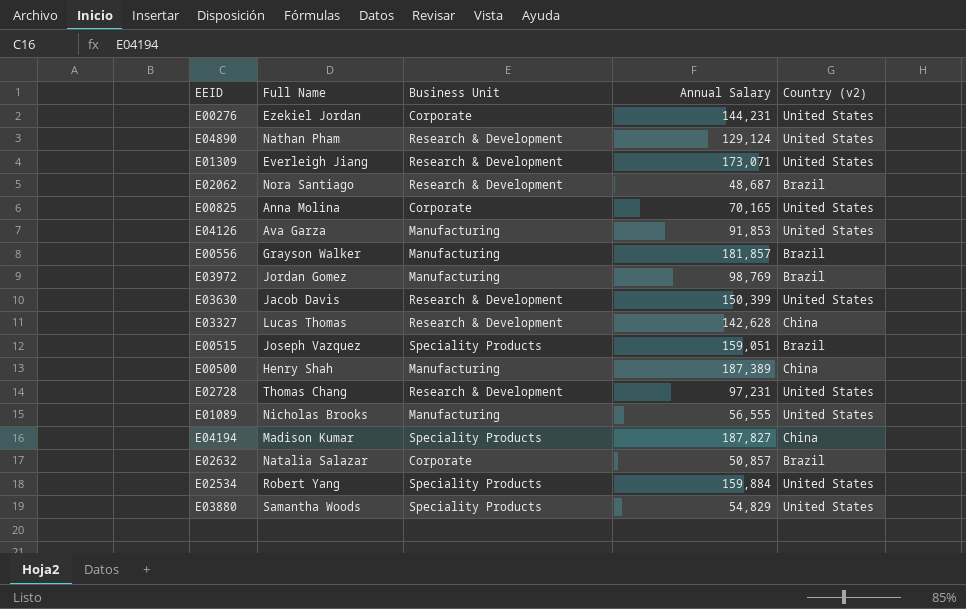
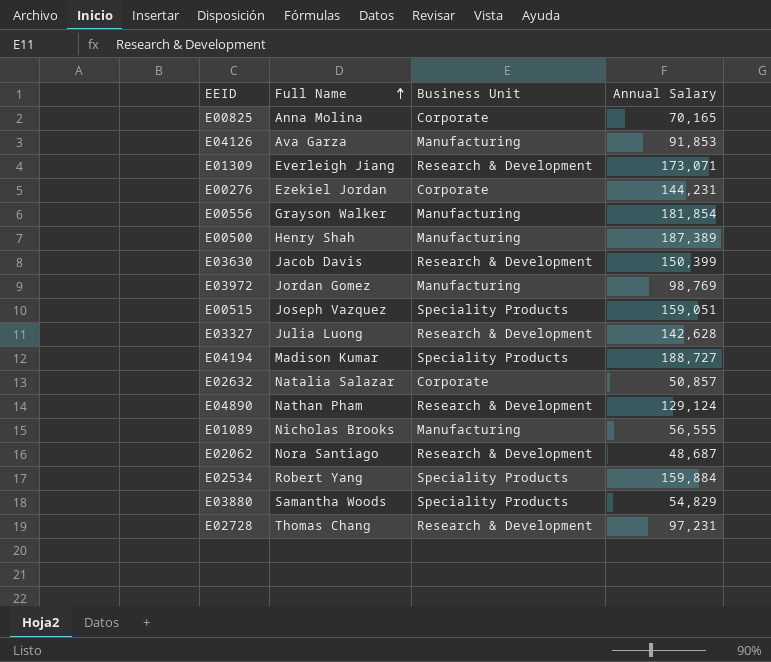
row order: none -> Full Name ascending
column Country (v2) | position: 5 -> none
E00556 | Annual Salary: 181,857 -> 181,854
E03327 | Full Name: Lucas Thomas -> Julia Luong
E04194 | Annual Salary: 187,827 -> 188,727

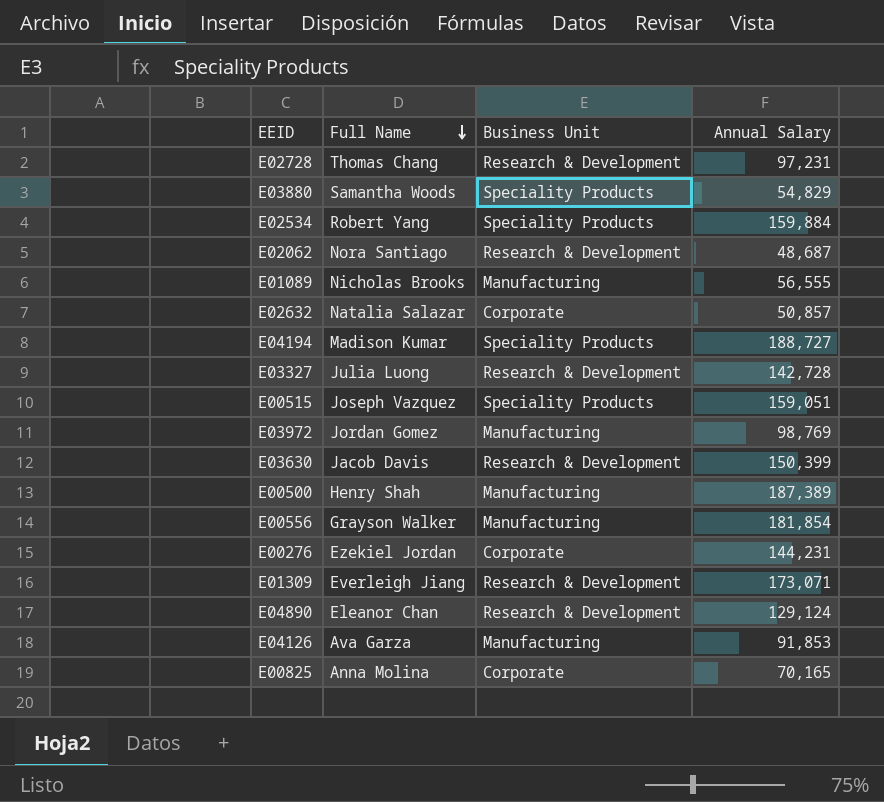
row order: Full Name ascending -> Full Name descending
E03327 | Annual Salary: 142,628 -> 142,728
E04890 | Full Name: Nathan Pham -> Eleanor Chan

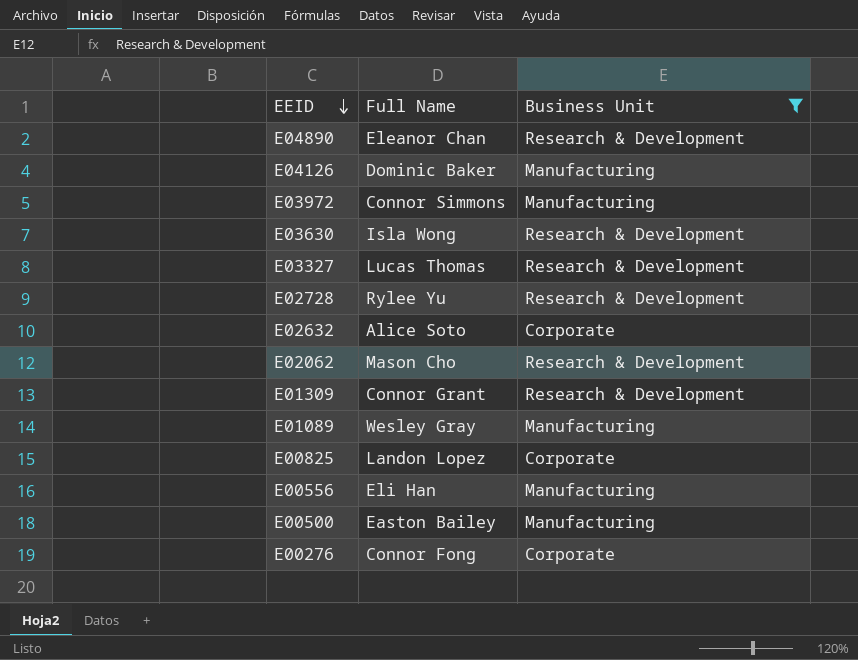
filter: none -> Business Unit != Speciality Products
row order: Full Name descending -> EEID descending
column Annual Salary | position: 4 -> none
E04126 | Full Name: Ava Garza -> Dominic Baker
E03972 | Full Name: Jordan Gomez -> Connor Simmons
E03630 | Full Name: Jacob Davis -> Isla Wong
E03327 | Full Name: Julia Luong -> Lucas Thomas
E02728 | Full Name: Thomas Chang -> Rylee Yu
E02632 | Full Name: Natalia Salazar -> Alice Soto
E02062 | Full Name: Nora Santiago -> Mason Cho
E01309 | Full Name: Everleigh Jiang -> Connor Grant
E01089 | Full Name: Nicholas Brooks -> Wesley Gray
E00825 | Full Name: Anna Molina -> Landon Lopez
E00556 | Full Name: Grayson Walker -> Eli Han
E00500 | Full Name: Henry Shah -> Easton Bailey
E00276 | Full Name: Ezekiel Jordan -> Connor Fong

